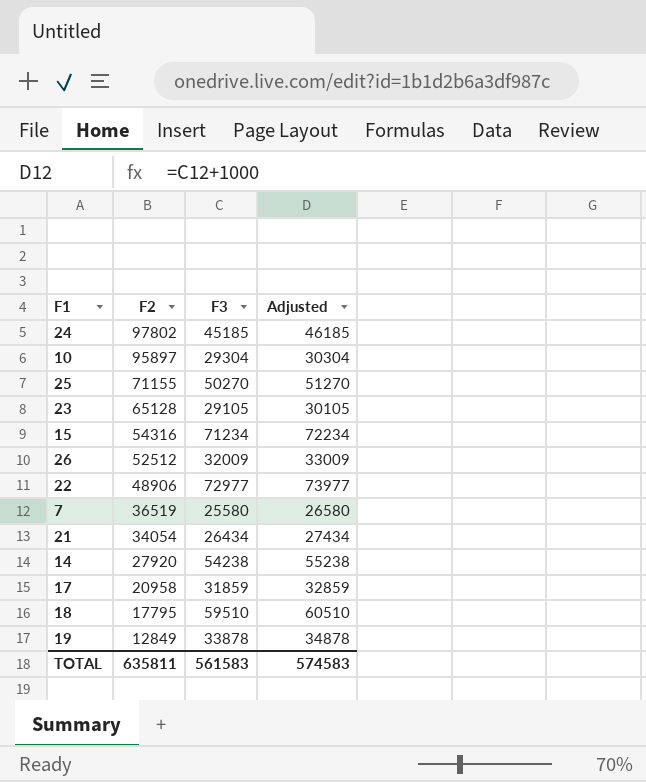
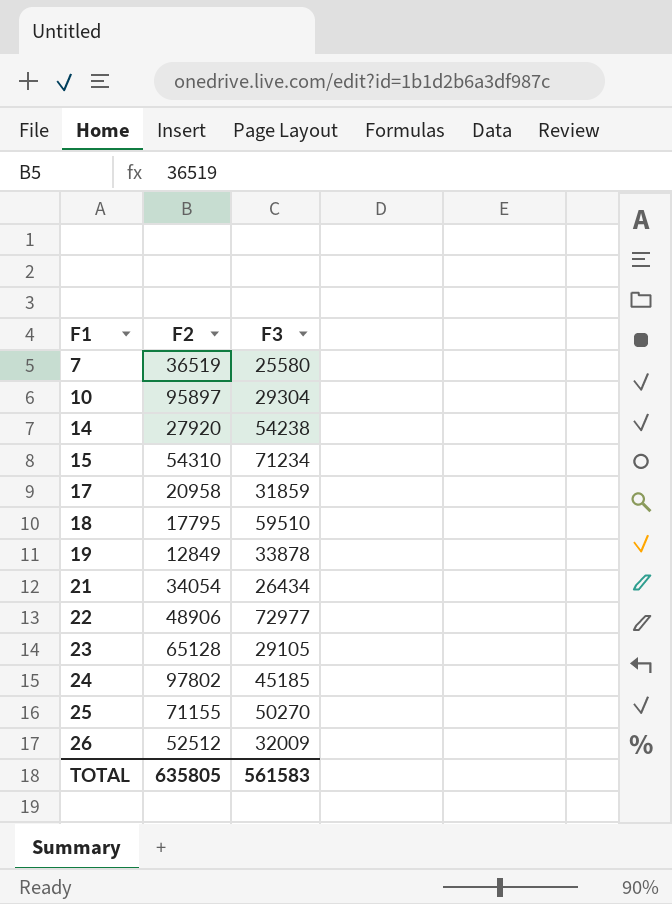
row order: F2 descending -> F1 ascending
column Adjusted | formula: [F3] + 1000 -> none
15 | F2: 54316 -> 54310
TOTAL | F2: 635811 -> 635805

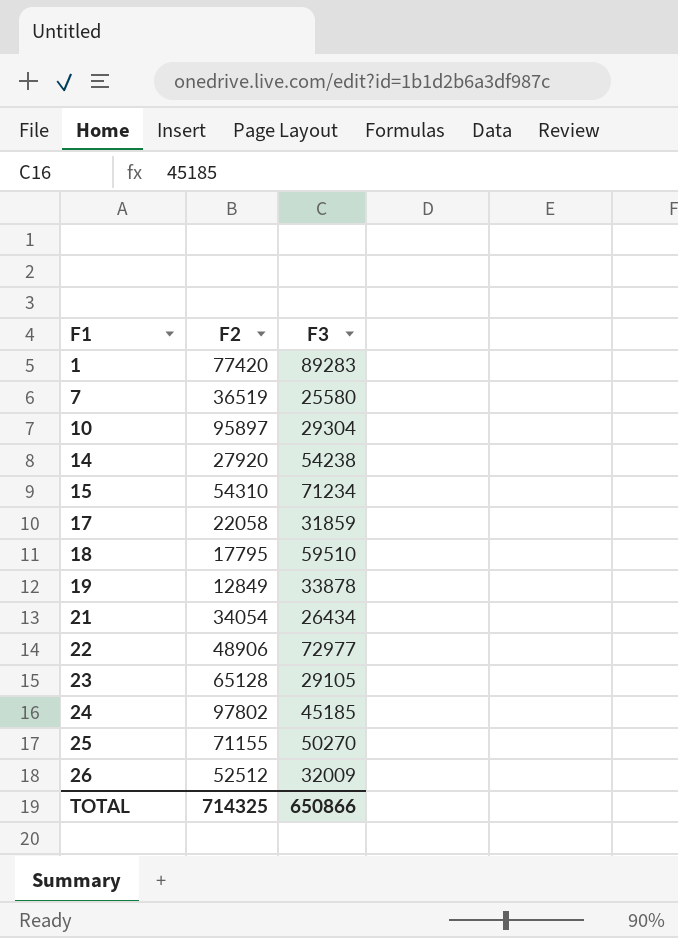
row 1: none -> 77420 | 89283
17 | F2: 20958 -> 22058
TOTAL | F2: 635805 -> 714325
TOTAL | F3: 561583 -> 650866

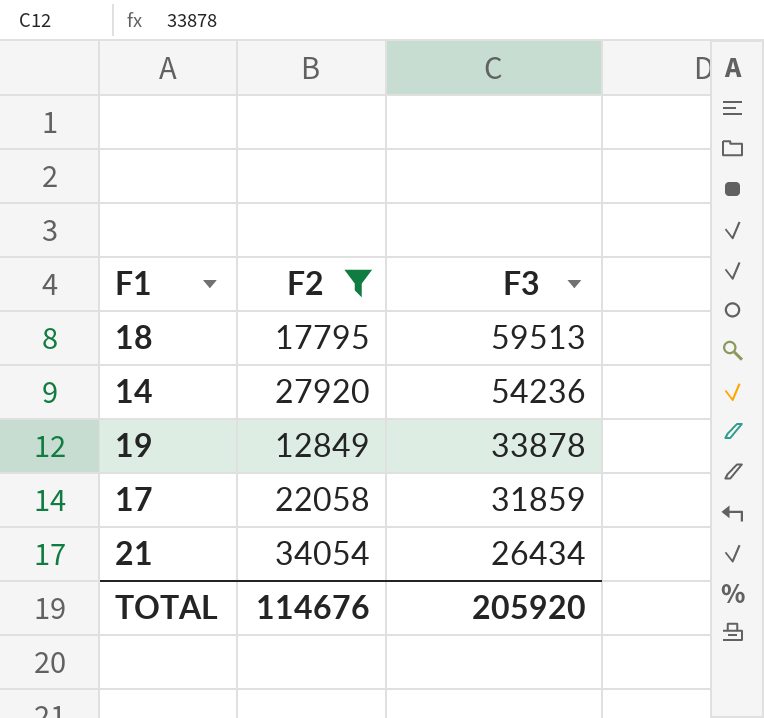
filter: none -> F2 <= 34054
row order: F1 ascending -> F3 descending
18 | F3: 59510 -> 59513
14 | F3: 54238 -> 54236
TOTAL | F2: 714325 -> 114676
TOTAL | F3: 650866 -> 205920

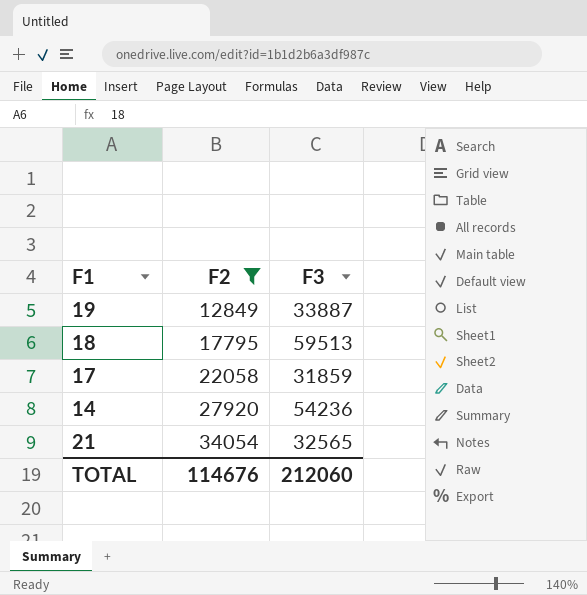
row order: F3 descending -> F2 ascending
19 | F3: 33878 -> 33887
21 | F3: 26434 -> 32565
TOTAL | F3: 205920 -> 212060

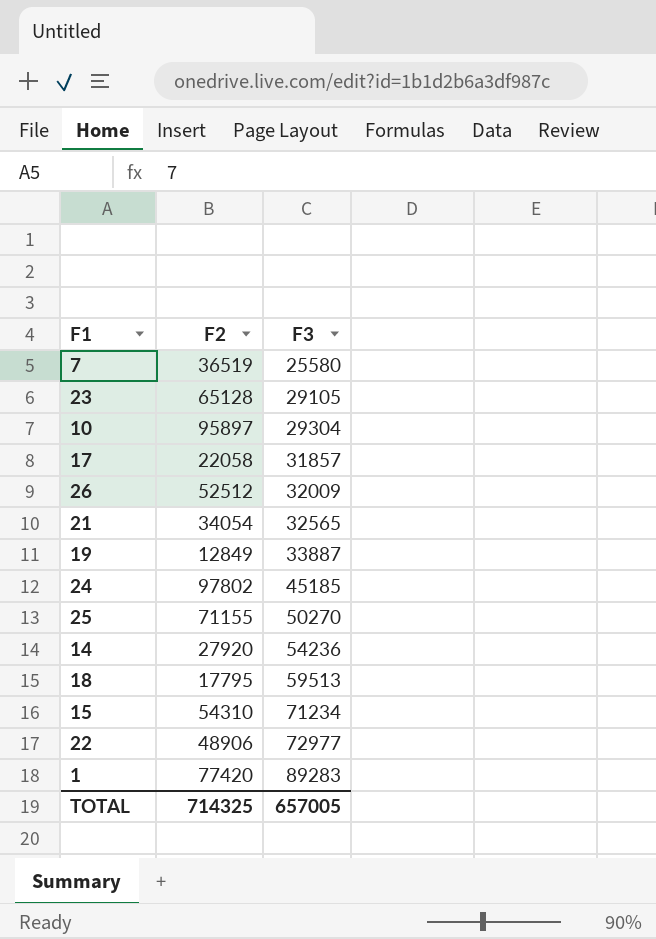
filter: F2 <= 34054 -> none
row order: F2 ascending -> F3 ascending
17 | F3: 31859 -> 31857
TOTAL | F2: 114676 -> 714325
TOTAL | F3: 212060 -> 657005

